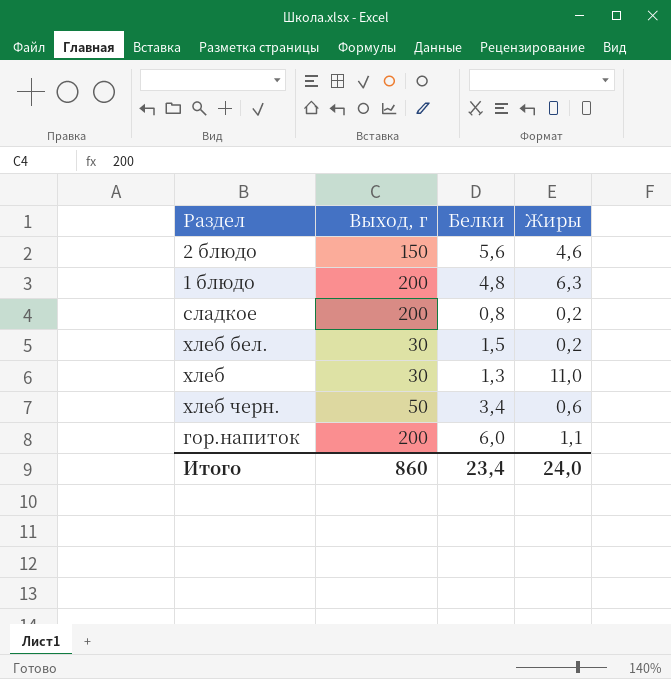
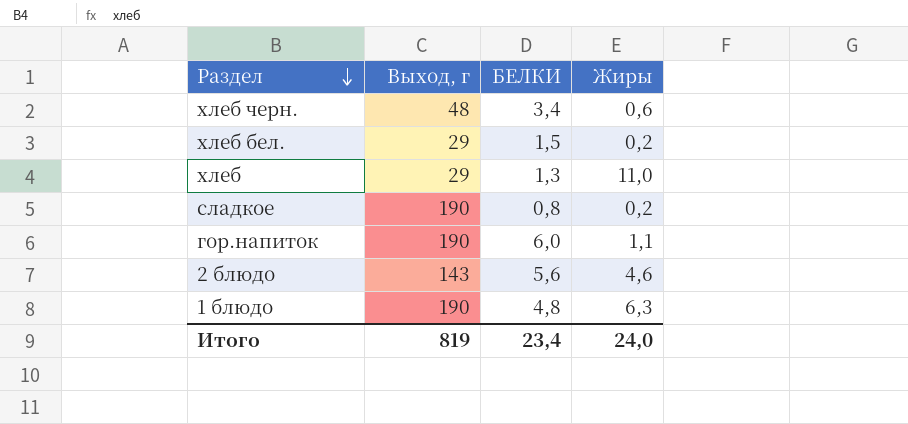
row order: none -> Раздел descending
column name: Белки -> БЕЛКИ
хлеб черн. | Выход, г: 50 -> 48
хлеб бел. | Выход, г: 30 -> 29
хлеб | Выход, г: 30 -> 29
сладкое | Выход, г: 200 -> 190
гор.напиток | Выход, г: 200 -> 190
2 блюдо | Выход, г: 150 -> 143
1 блюдо | Выход, г: 200 -> 190
Итого | Выход, г: 860 -> 819

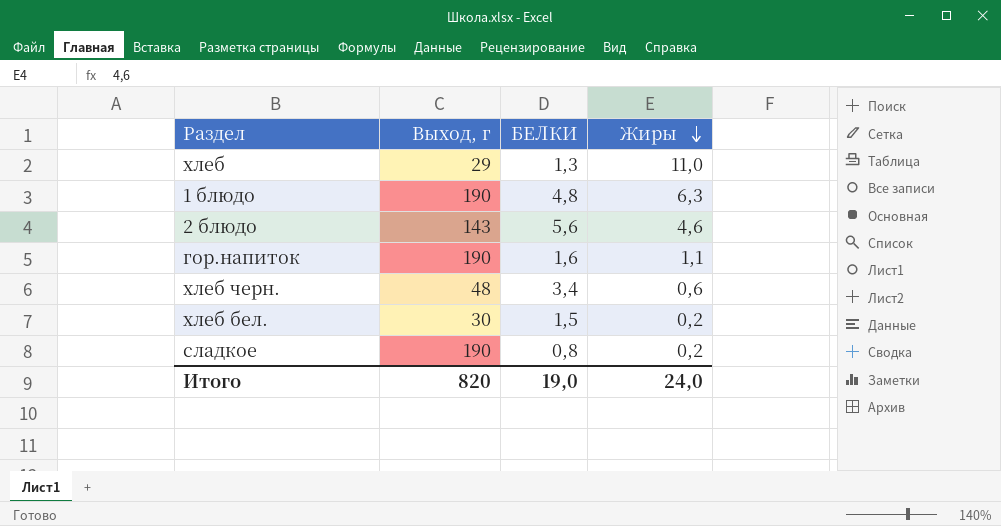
row order: Раздел descending -> Жиры descending
гор.напиток | БЕЛКИ: 6,0 -> 1,6
хлеб бел. | Выход, г: 29 -> 30
Итого | Выход, г: 819 -> 820
Итого | БЕЛКИ: 23,4 -> 19,0

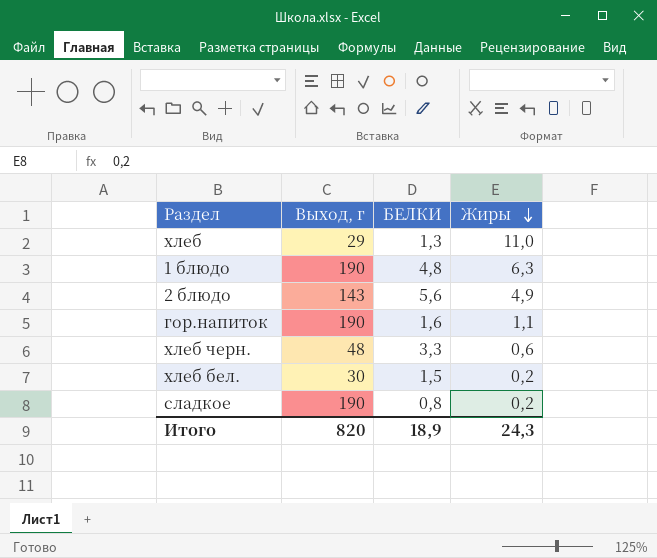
2 блюдо | Жиры: 4,6 -> 4,9
хлеб черн. | БЕЛКИ: 3,4 -> 3,3
Итого | БЕЛКИ: 19,0 -> 18,9
Итого | Жиры: 24,0 -> 24,3

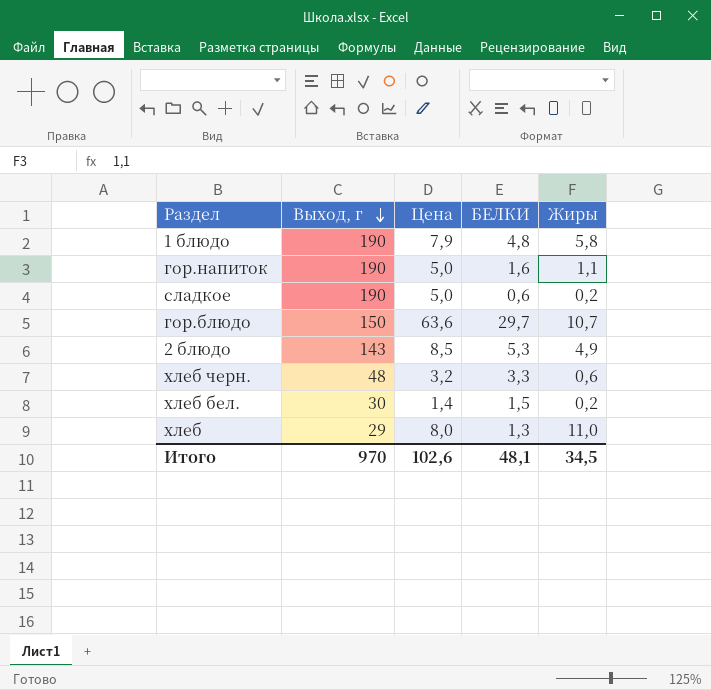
row order: Жиры descending -> Выход, г descending
column Цена | position: none -> 3
1 блюдо | Жиры: 6,3 -> 5,8
сладкое | БЕЛКИ: 0,8 -> 0,6
row гор.блюдо: none -> 150 | 63,6 | 29,7 | 10,7
2 блюдо | БЕЛКИ: 5,6 -> 5,3
Итого | Выход, г: 820 -> 970
Итого | БЕЛКИ: 18,9 -> 48,1
Итого | Жиры: 24,3 -> 34,5

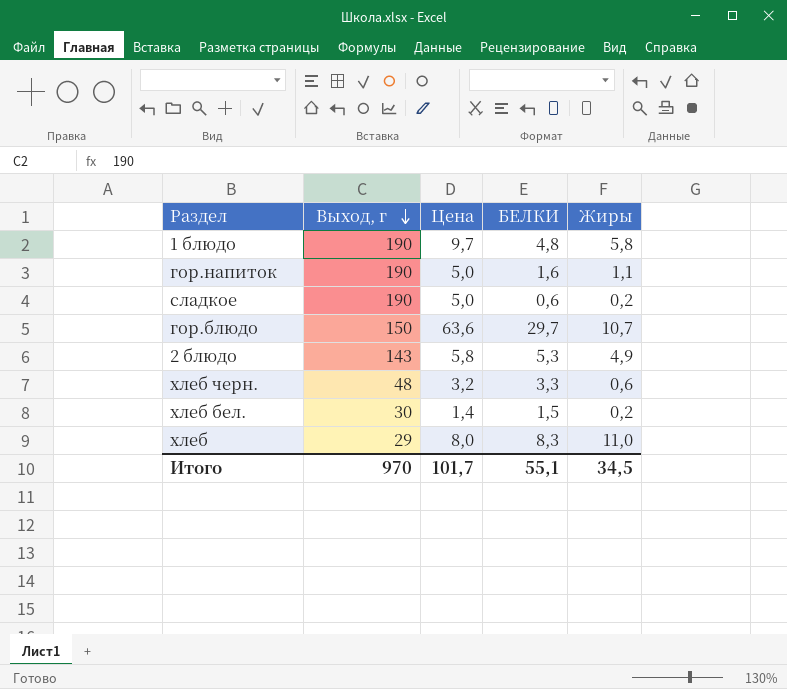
1 блюдо | Цена: 7,9 -> 9,7
2 блюдо | Цена: 8,5 -> 5,8
хлеб | БЕЛКИ: 1,3 -> 8,3
Итого | Цена: 102,6 -> 101,7
Итого | БЕЛКИ: 48,1 -> 55,1

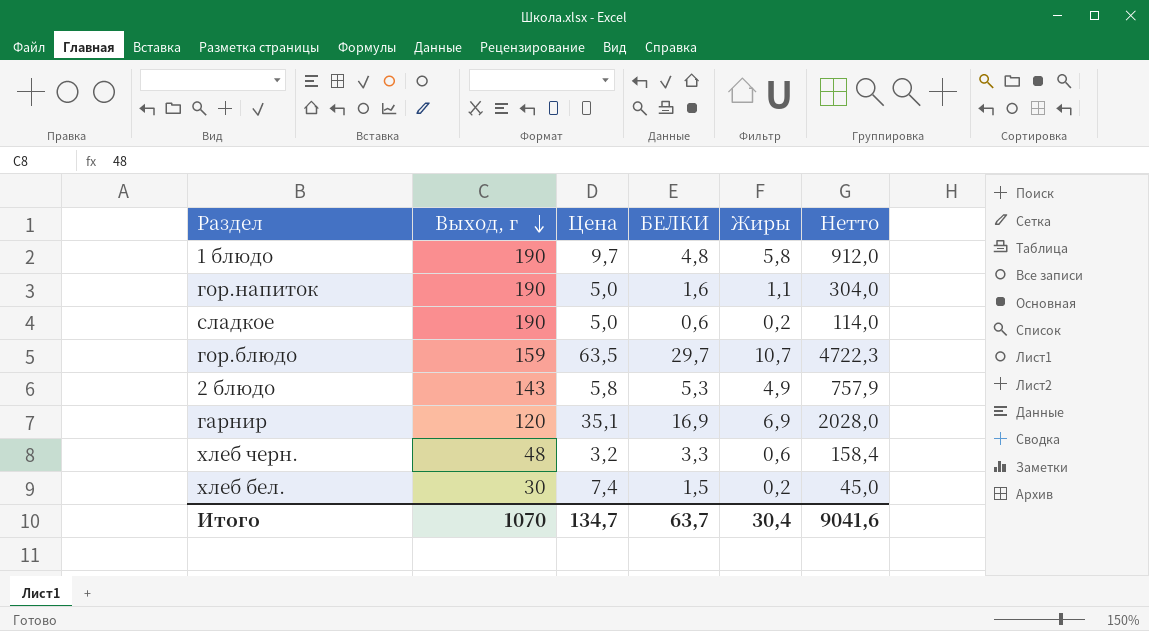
column Нетто | formula: none -> [Выход, г] * [БЕЛКИ]
row хлеб: 29 | 8,0 | 8,3 | 11,0 -> none
гор.блюдо | Выход, г: 150 -> 159
гор.блюдо | Цена: 63,6 -> 63,5
row гарнир: none -> 120 | 35,1 | 16,9 | 6,9 | 2028,0
хлеб бел. | Цена: 1,4 -> 7,4
Итого | Выход, г: 970 -> 1070
Итого | Цена: 101,7 -> 134,7
Итого | БЕЛКИ: 55,1 -> 63,7
Итого | Жиры: 34,5 -> 30,4

